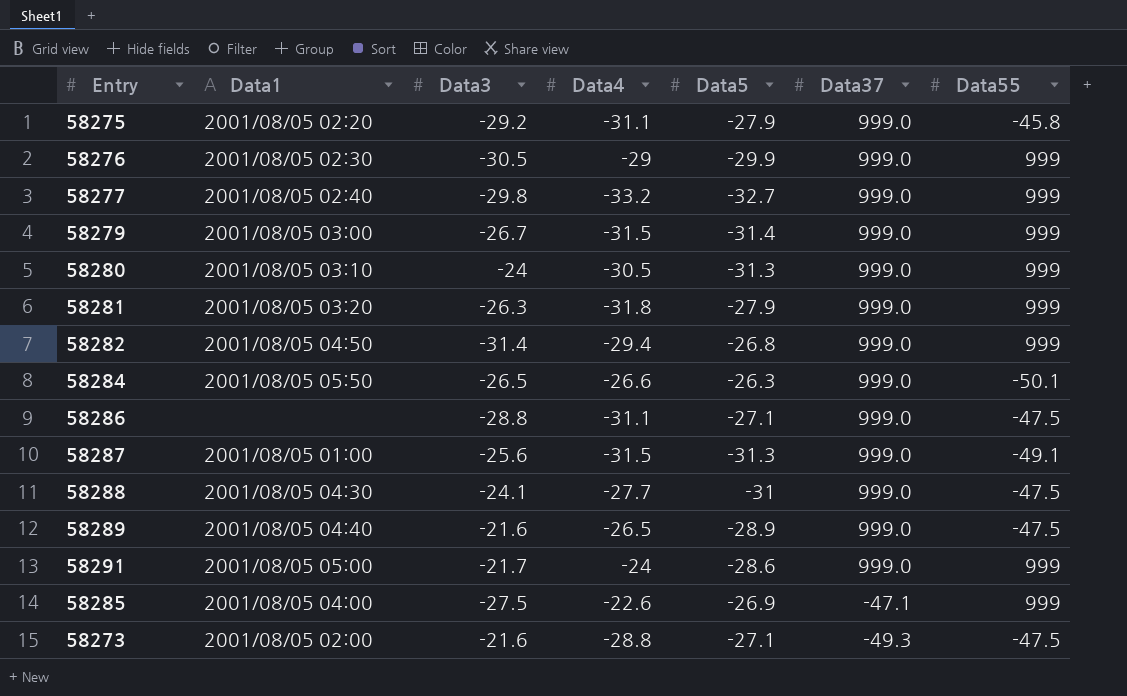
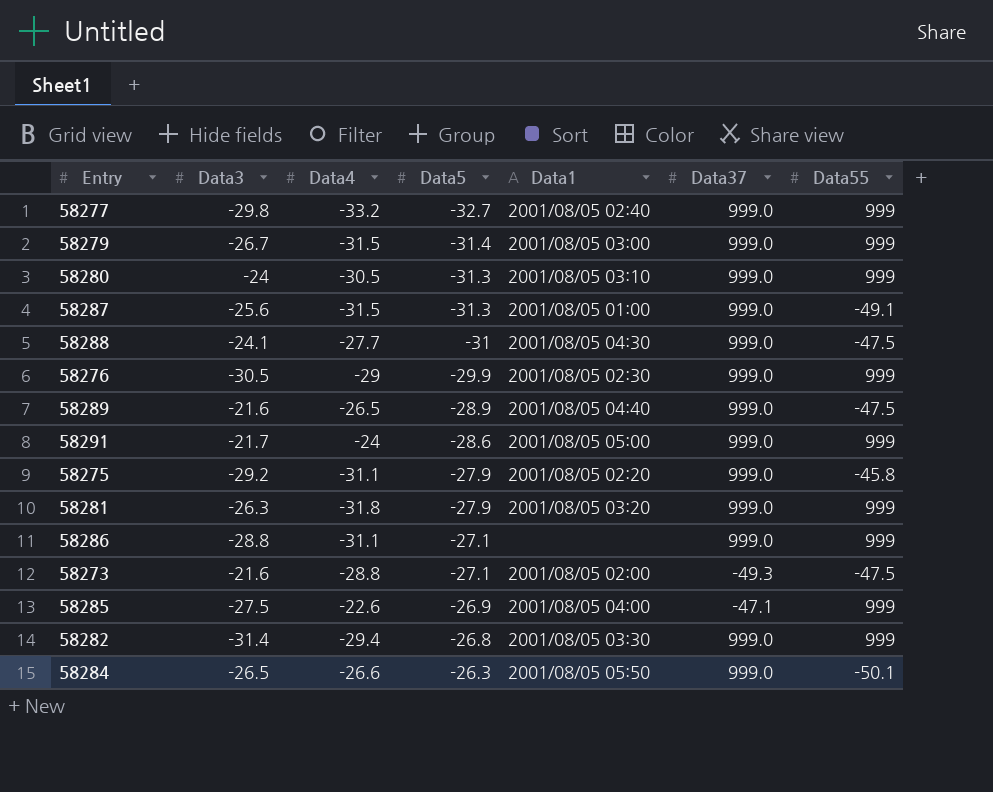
row order: Data37 descending -> Data5 ascending
column Data1 | position: 2 -> 5
58286 | Data55: -47.5 -> 999
58282 | Data1: 2001/08/05 04:50 -> 2001/08/05 03:30

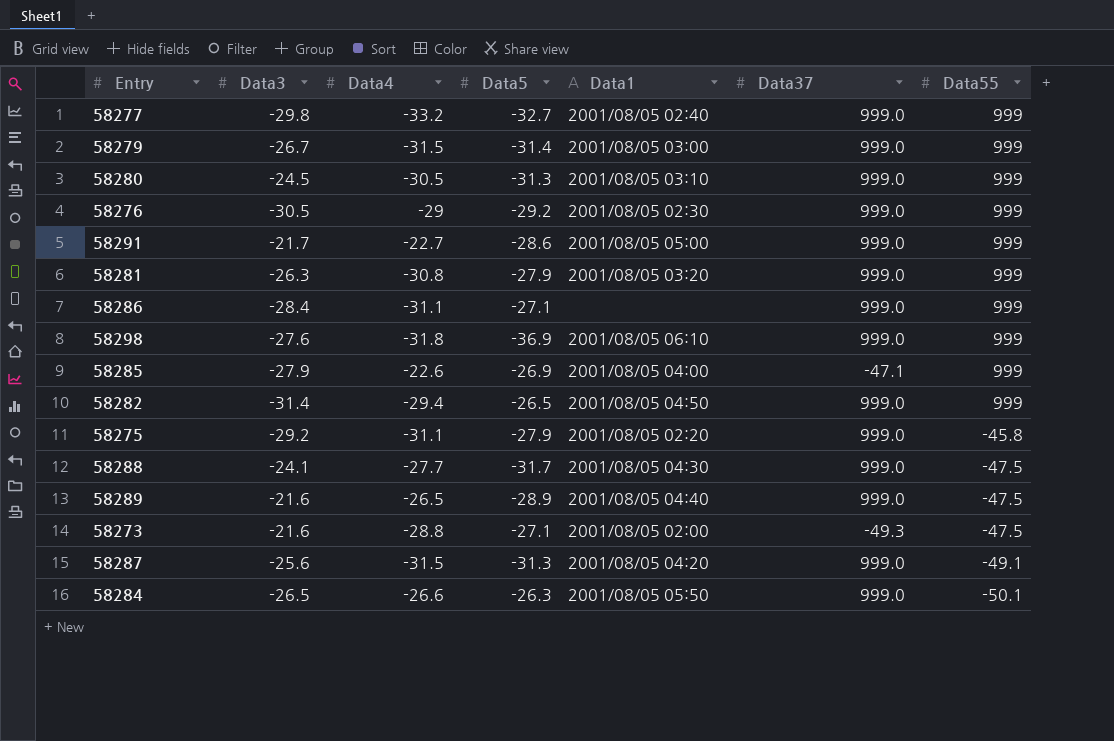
row order: Data5 ascending -> Data55 descending
58280 | Data3: -24 -> -24.5
58276 | Data5: -29.9 -> -29.2
58291 | Data4: -24 -> -22.7
58281 | Data4: -31.8 -> -30.8
58286 | Data3: -28.8 -> -28.4
row 58298: none -> -27.6 | -31.8 | -36.9 | 2001/08/05 06:10 | 999.0 | 999
58285 | Data3: -27.5 -> -27.9
58282 | Data5: -26.8 -> -26.5
58282 | Data1: 2001/08/05 03:30 -> 2001/08/05 04:50
58288 | Data5: -31 -> -31.7
58287 | Data1: 2001/08/05 01:00 -> 2001/08/05 04:20

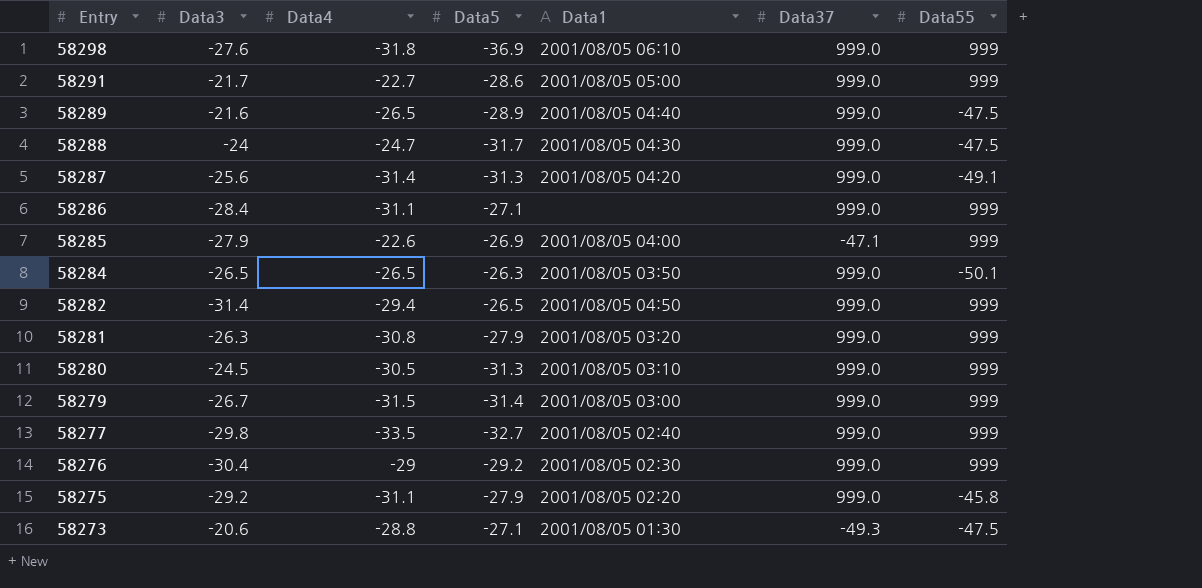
row order: Data55 descending -> Entry descending
58288 | Data3: -24.1 -> -24
58288 | Data4: -27.7 -> -24.7
58287 | Data4: -31.5 -> -31.4
58284 | Data4: -26.6 -> -26.5
58284 | Data1: 2001/08/05 05:50 -> 2001/08/05 03:50
58277 | Data4: -33.2 -> -33.5
58276 | Data3: -30.5 -> -30.4
58273 | Data3: -21.6 -> -20.6
58273 | Data1: 2001/08/05 02:00 -> 2001/08/05 01:30

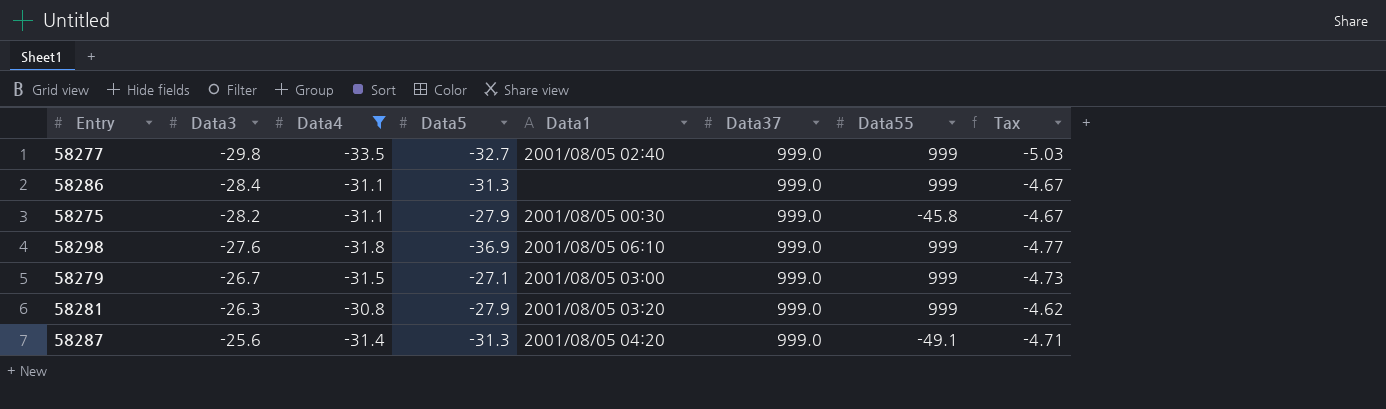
filter: none -> Data4 <= -30.8
row order: Entry descending -> Data3 ascending
column Tax | formula: none -> [Data4] * 0.15
58286 | Data5: -27.1 -> -31.3
58275 | Data3: -29.2 -> -28.2
58275 | Data1: 2001/08/05 02:20 -> 2001/08/05 00:30
58279 | Data5: -31.4 -> -27.1

